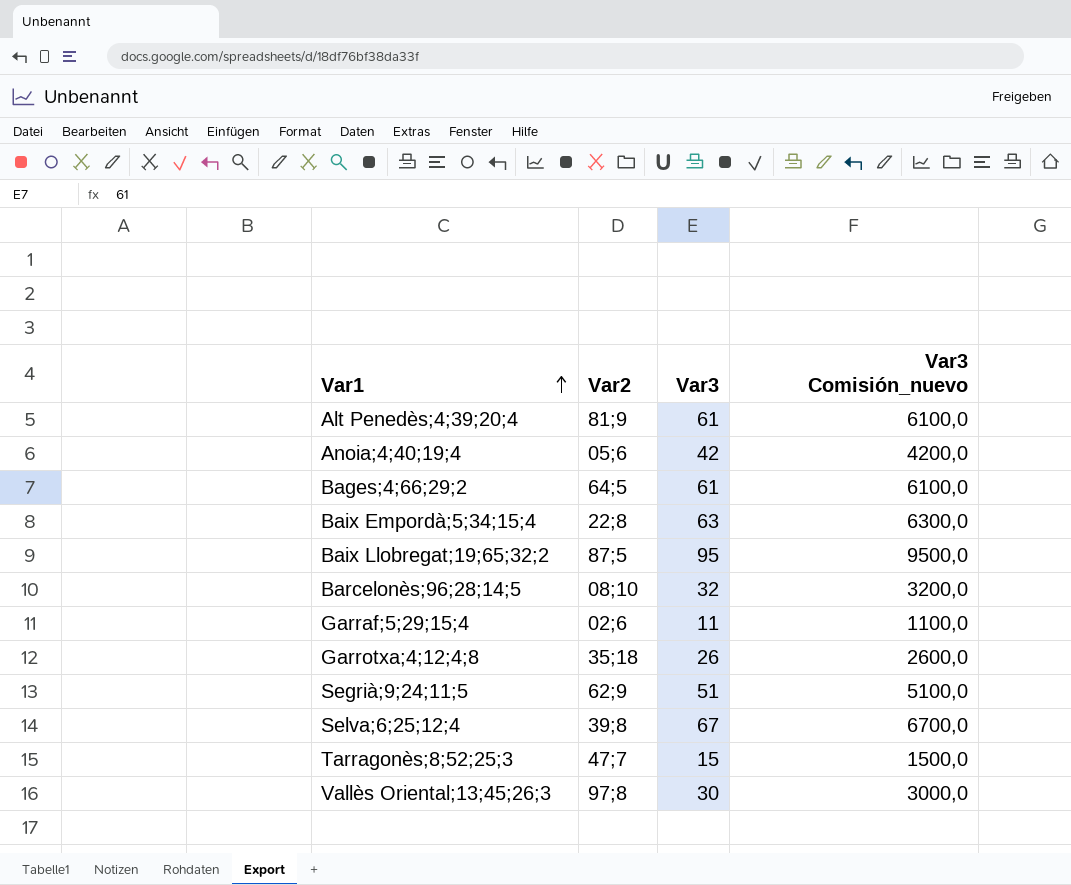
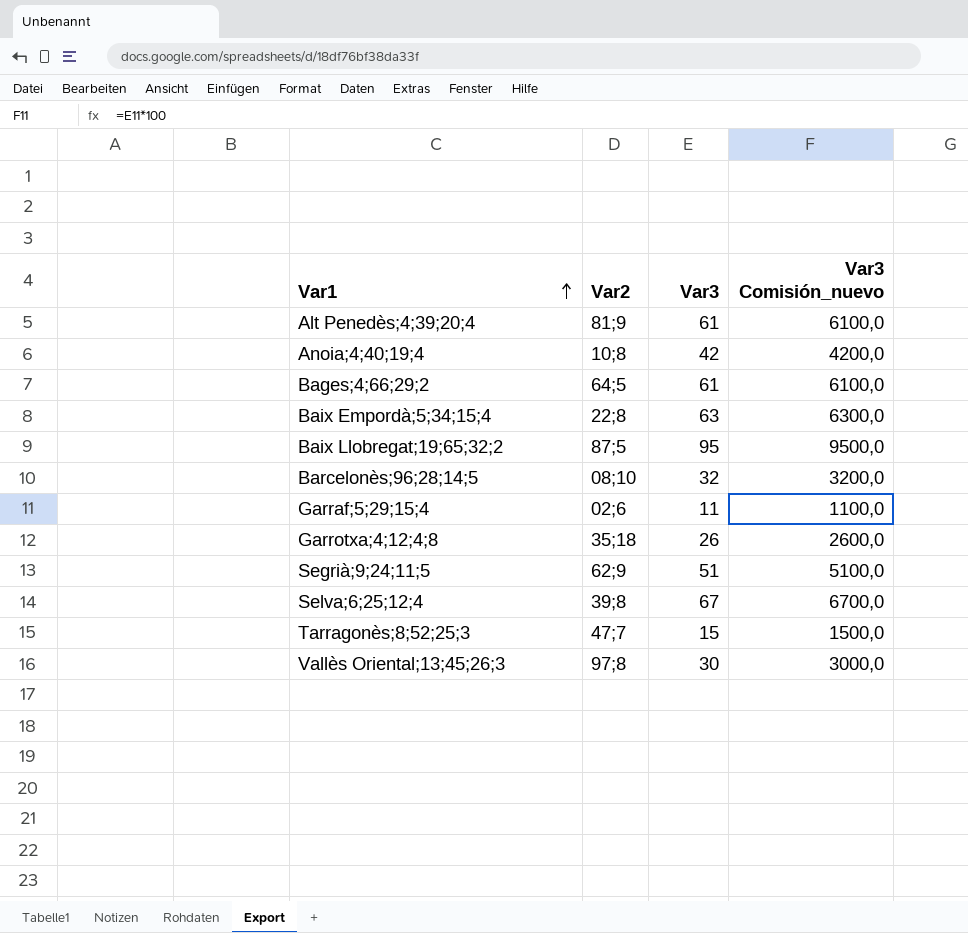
Anoia;4;40;19;4 | Var2: 05;6 -> 10;8

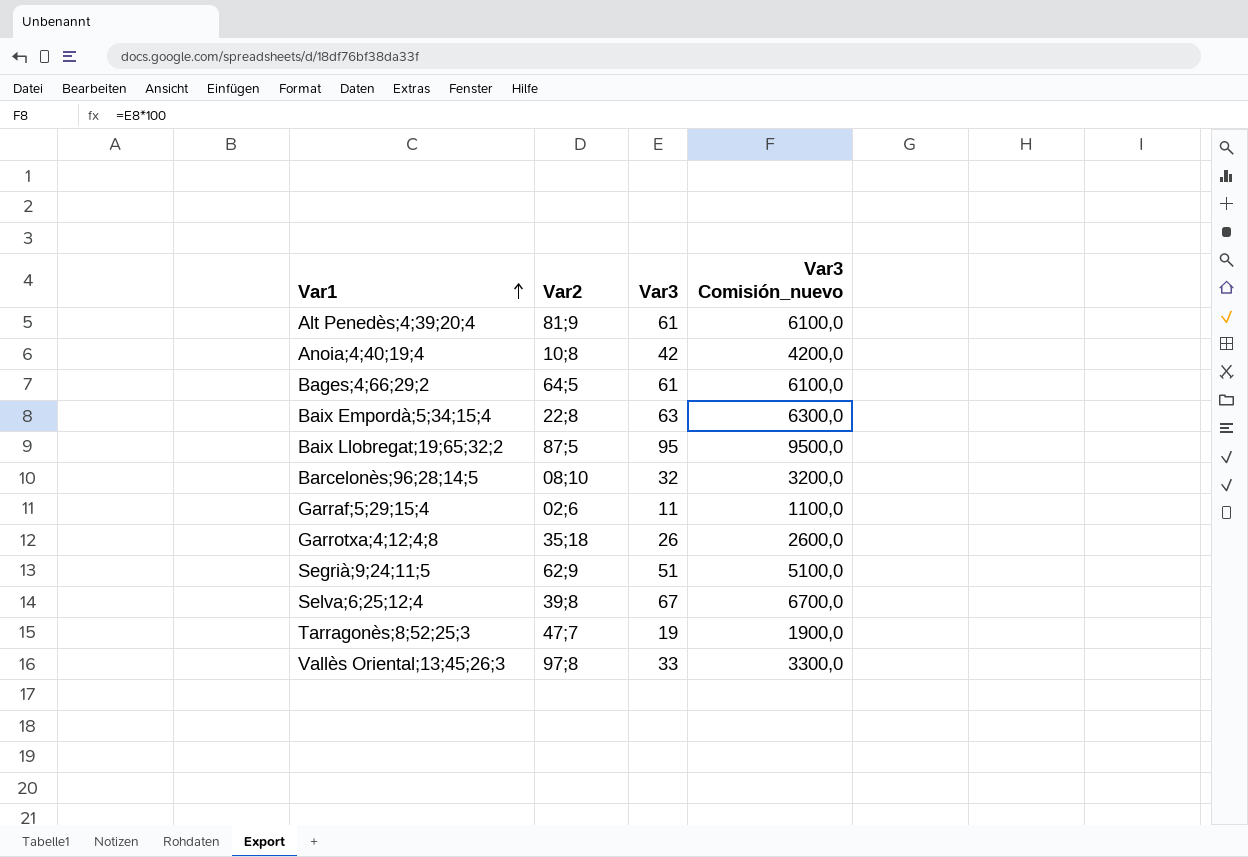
Tarragonès;8;52;25;3 | Var3: 15 -> 19
Tarragonès;8;52;25;3 | Var3 Comisión_nuevo: 1500,0 -> 1900,0
Vallès Oriental;13;45;26;3 | Var3: 30 -> 33
Vallès Oriental;13;45;26;3 | Var3 Comisión_nuevo: 3000,0 -> 3300,0

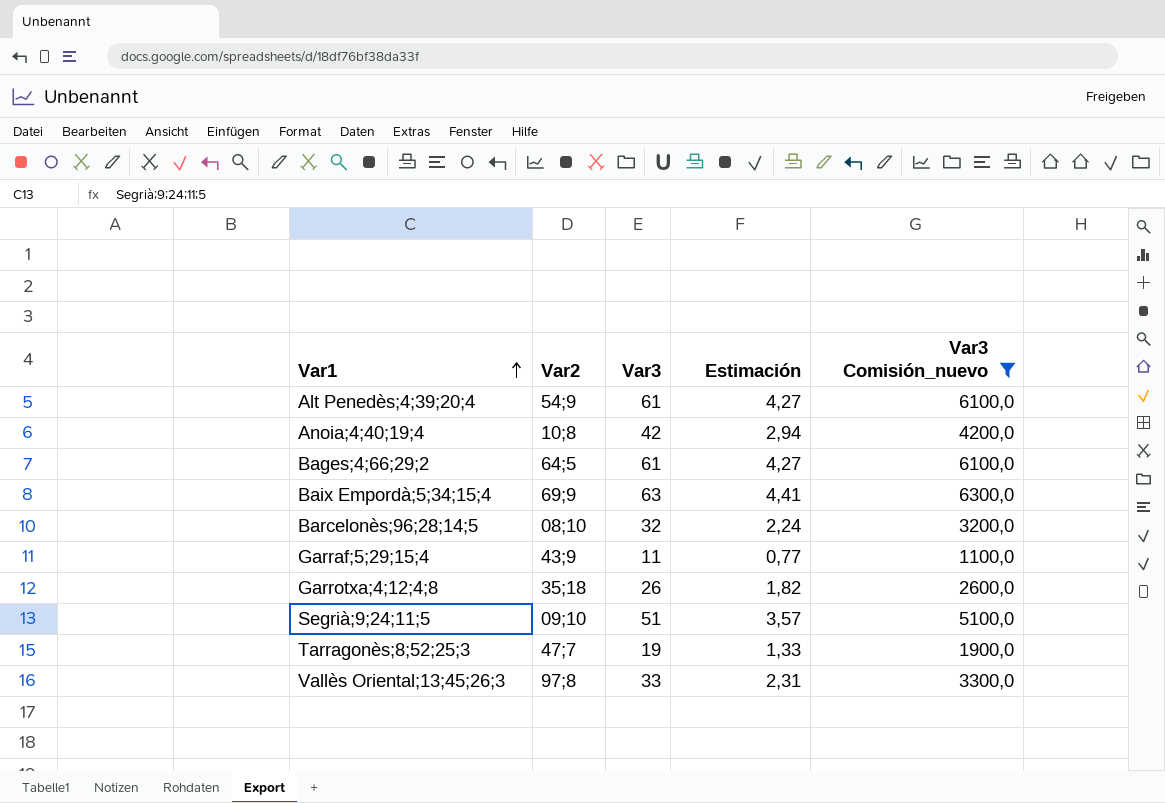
filter: none -> Var3 Comisión_nuevo <= 6300,0
column Estimación | formula: none -> [Var3] * 0,07
Alt Penedès;4;39;20;4 | Var2: 81;9 -> 54;9
Baix Empordà;5;34;15;4 | Var2: 22;8 -> 69;9
Garraf;5;29;15;4 | Var2: 02;6 -> 43;9
Segrià;9;24;11;5 | Var2: 62;9 -> 09;10

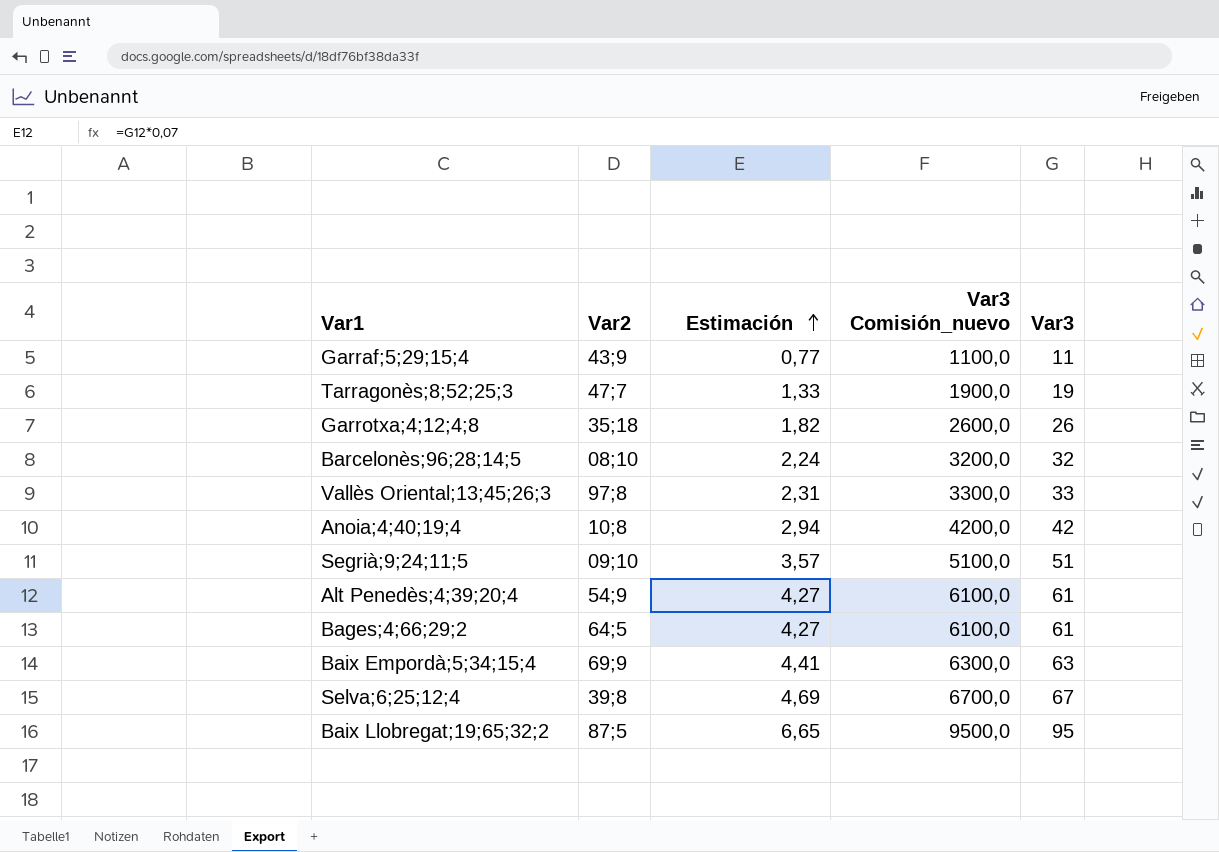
filter: Var3 Comisión_nuevo <= 6300,0 -> none
row order: Var1 ascending -> Estimación ascending
column Var3 | position: 3 -> 5

